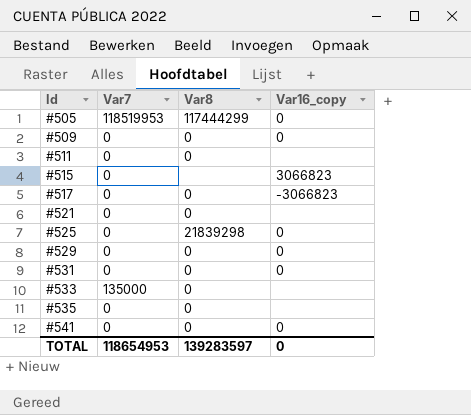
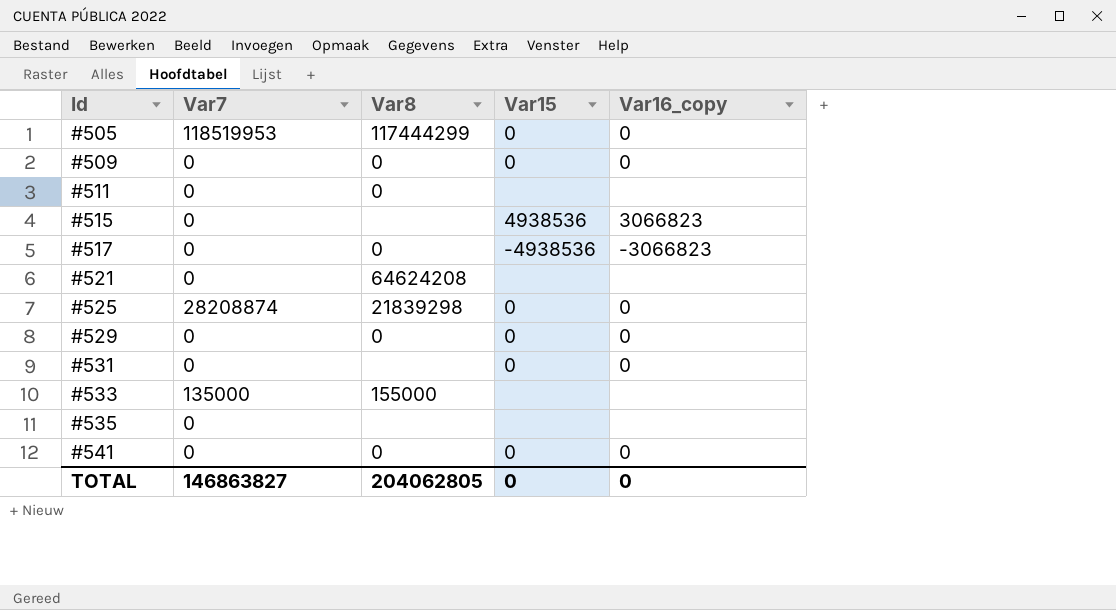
column Var15 | position: none -> 4
#521 | Var8: 0 -> 64624208
#525 | Var7: 0 -> 28208874
#531 | Var8: 0 -> none
#533 | Var8: 0 -> 155000
#535 | Var8: 0 -> none
TOTAL | Var7: 118654953 -> 146863827
TOTAL | Var8: 139283597 -> 204062805

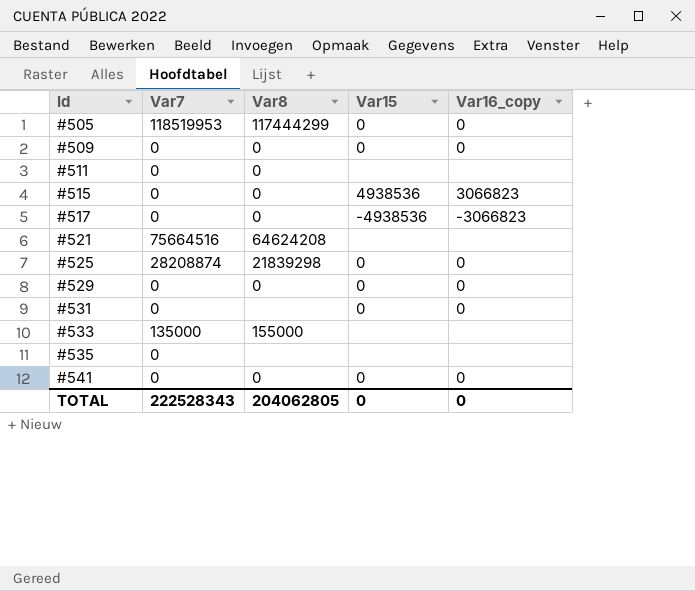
#515 | Var8: none -> 0
#521 | Var7: 0 -> 75664516
TOTAL | Var7: 146863827 -> 222528343

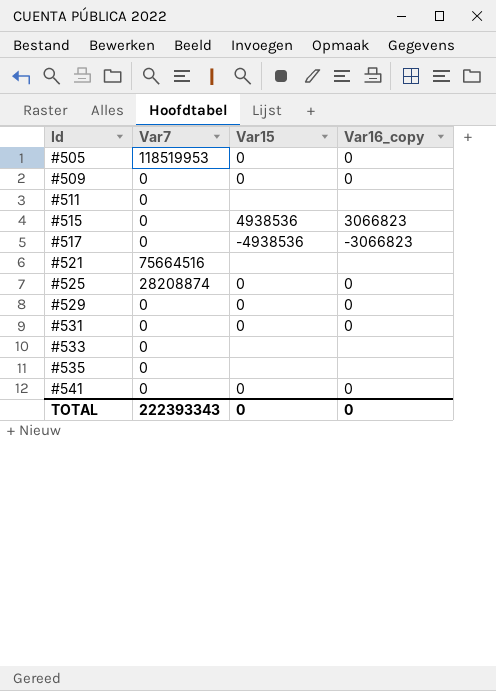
column Var8 | position: 3 -> none
#533 | Var7: 135000 -> 0
TOTAL | Var7: 222528343 -> 222393343

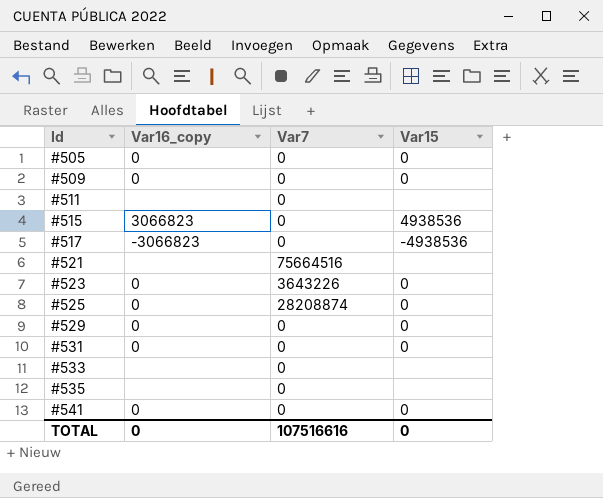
column Var16_copy | position: 4 -> 2
#505 | Var7: 118519953 -> 0
row #523: none -> 0 | 3643226 | 0
TOTAL | Var7: 222393343 -> 107516616

